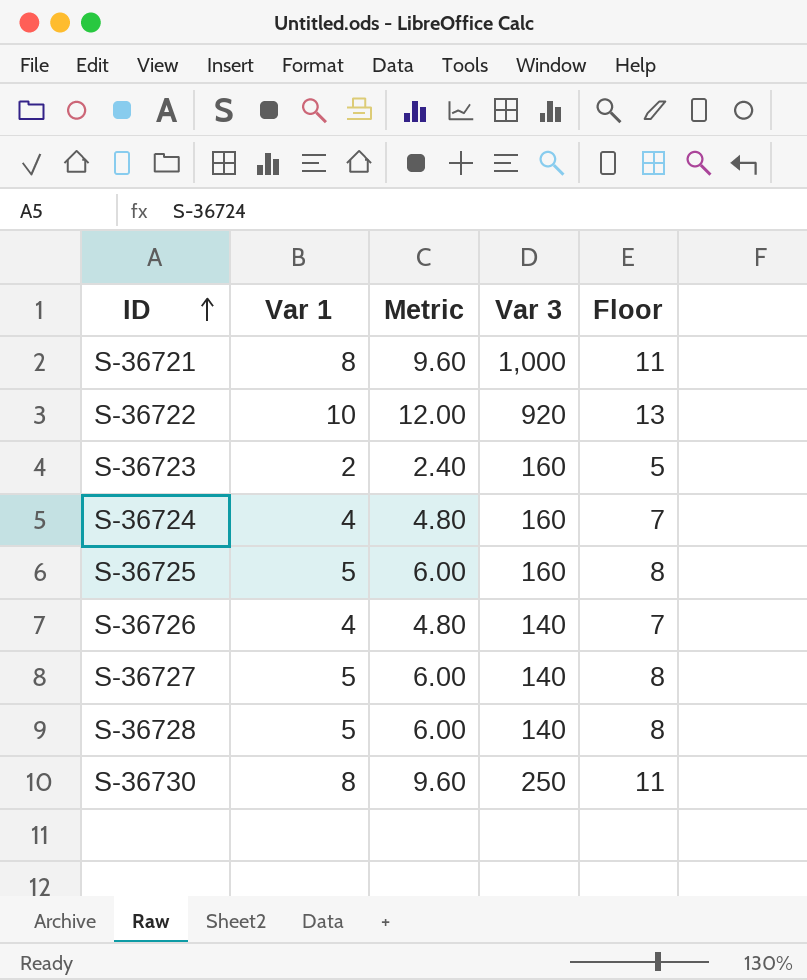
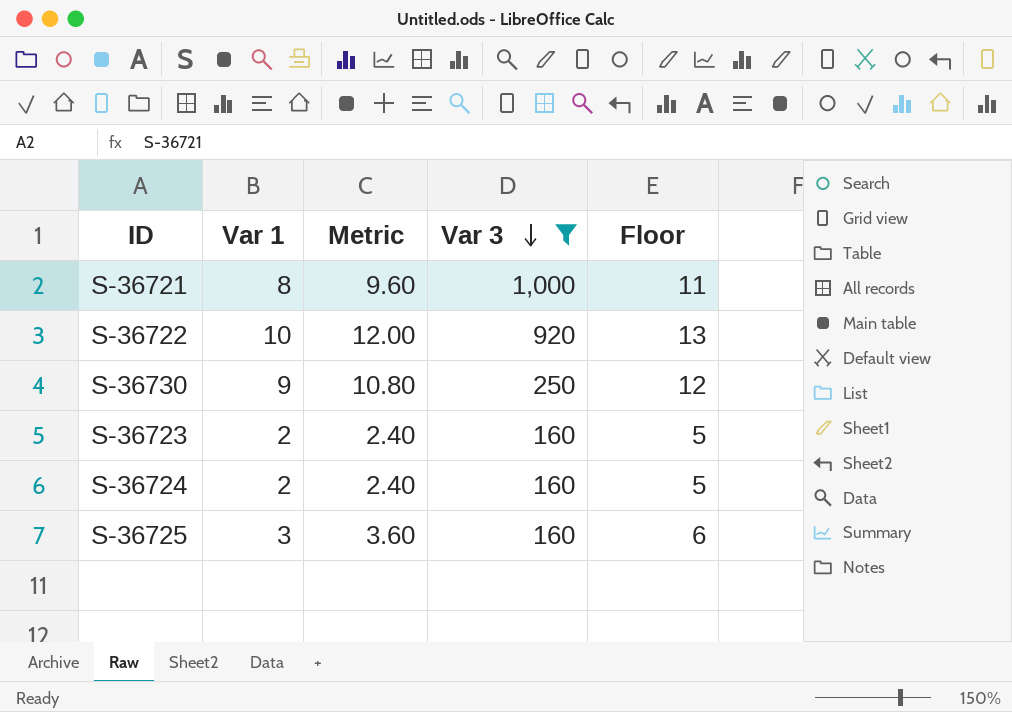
filter: none -> Var 3 != 140
row order: ID ascending -> Var 3 descending
S-36730 | Var 1: 8 -> 9
S-36730 | Metric: 9.60 -> 10.80
S-36730 | Floor: 11 -> 12
S-36724 | Var 1: 4 -> 2
S-36724 | Metric: 4.80 -> 2.40
S-36724 | Floor: 7 -> 5
S-36725 | Var 1: 5 -> 3
S-36725 | Metric: 6.00 -> 3.60
S-36725 | Floor: 8 -> 6

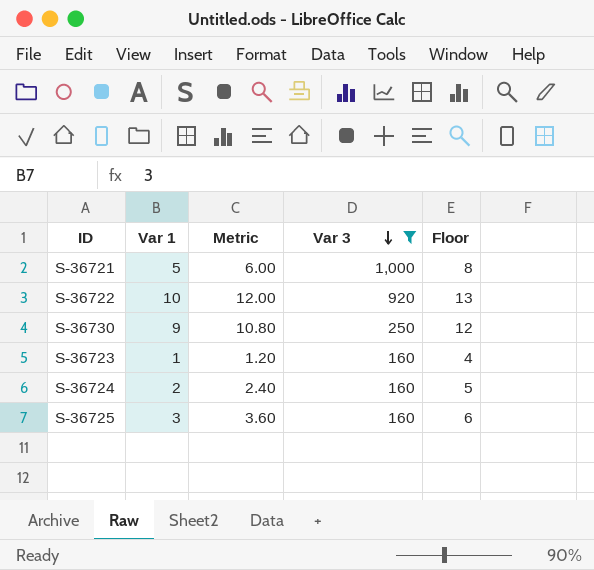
S-36721 | Var 1: 8 -> 5
S-36721 | Metric: 9.60 -> 6.00
S-36721 | Floor: 11 -> 8
S-36723 | Var 1: 2 -> 1
S-36723 | Metric: 2.40 -> 1.20
S-36723 | Floor: 5 -> 4

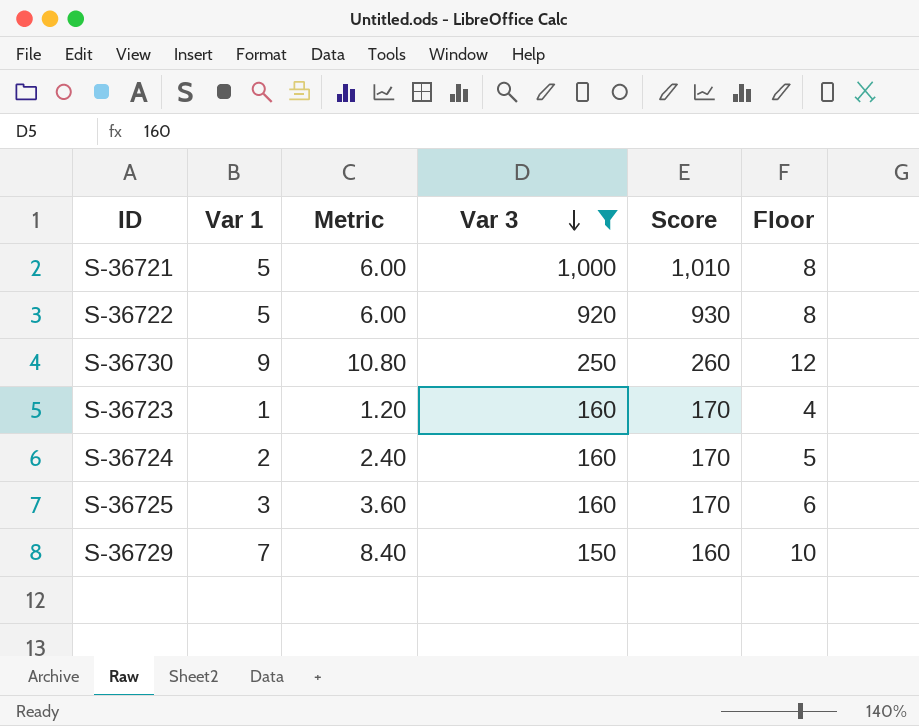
column Score | formula: none -> [Var 3] + 10
S-36722 | Var 1: 10 -> 5
S-36722 | Metric: 12.00 -> 6.00
S-36722 | Floor: 13 -> 8
row S-36729: none -> 7 | 8.40 | 150 | 160 | 10

